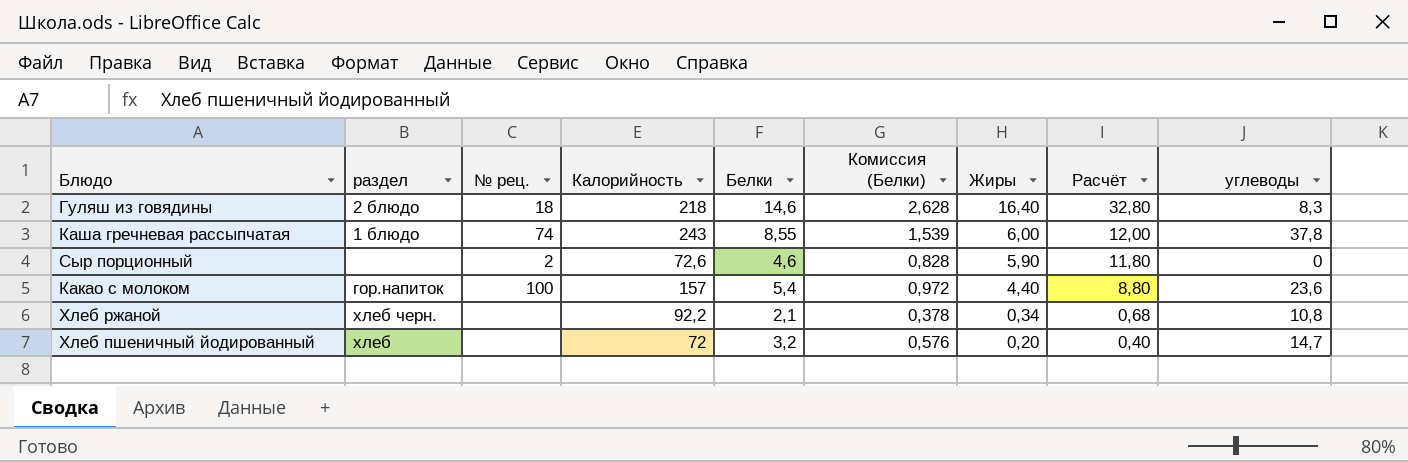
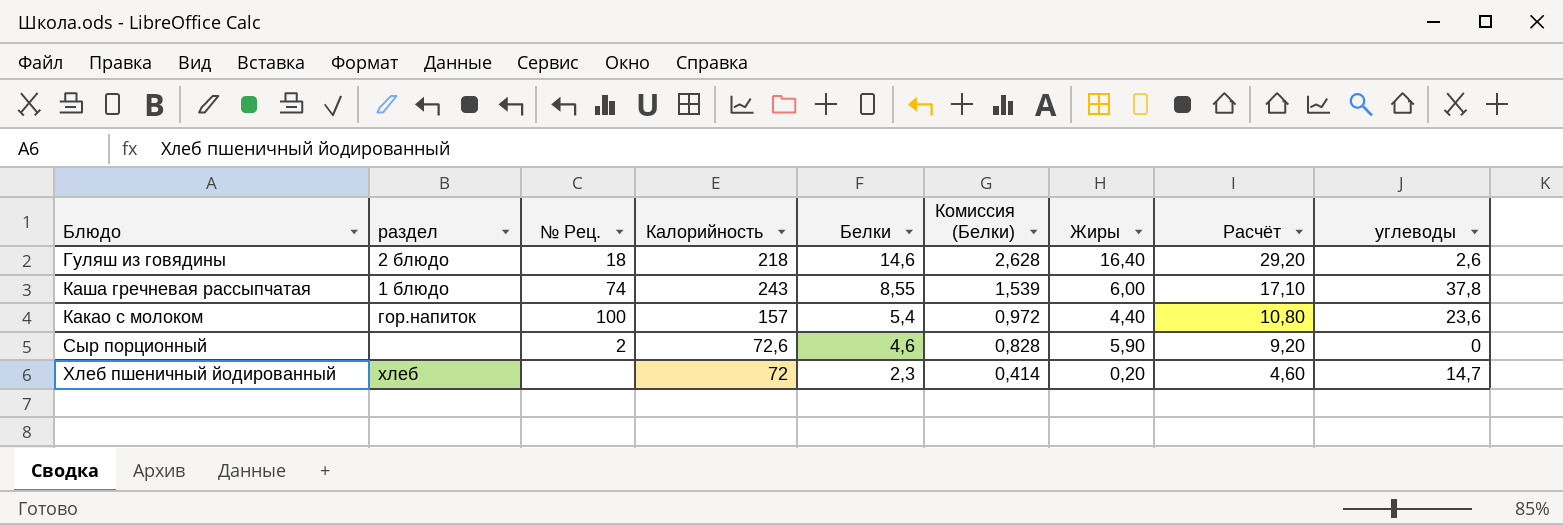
row order: Жиры descending -> Белки descending
column name: № рец. -> № Рец.
column Расчёт | formula: [Жиры] * 2 -> [Белки] * 2
row Хлеб ржаной: хлеб черн. | none | 92,2 | 2,1 | 0,378 | 0,34 | 0,68 | 10,8 -> none
Гуляш из говядины | углеводы: 8,3 -> 2,6
Хлеб пшеничный йодированный | Белки: 3,2 -> 2,3
Хлеб пшеничный йодированный | Комиссия (Белки): 0,576 -> 0,414

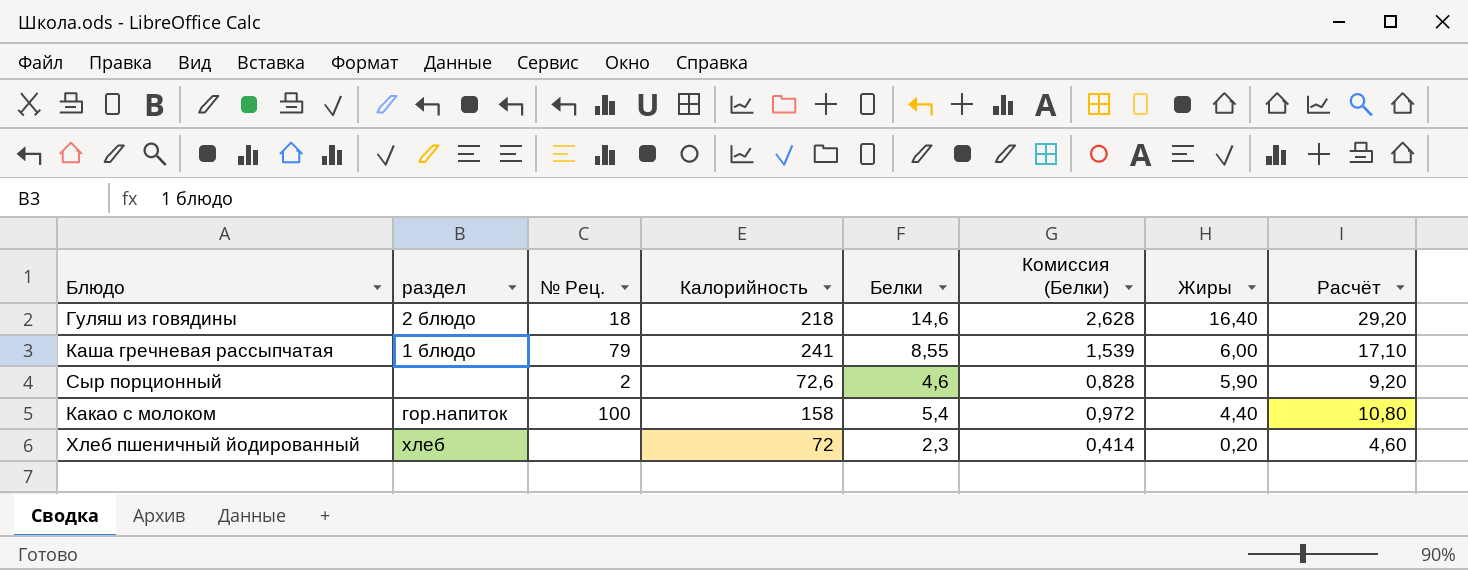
row order: Белки descending -> Жиры descending
column углеводы | position: 9 -> none
Каша гречневая рассыпчатая | № Рец.: 74 -> 79
Каша гречневая рассыпчатая | Калорийность: 243 -> 241
Какао с молоком | Калорийность: 157 -> 158

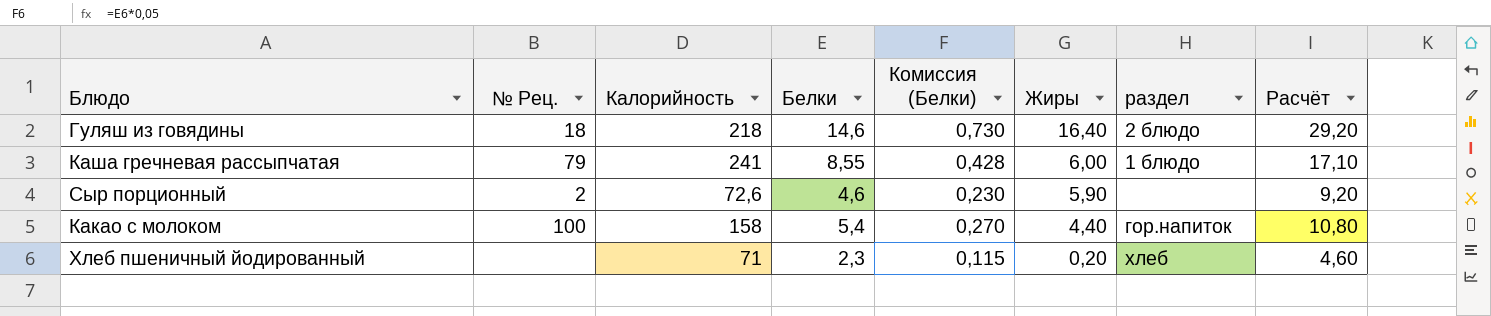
column Комиссия (Белки) | formula: [Белки] * 0,18 -> [Белки] * 0,05
column раздел | position: 2 -> 7
Хлеб пшеничный йодированный | Калорийность: 72 -> 71

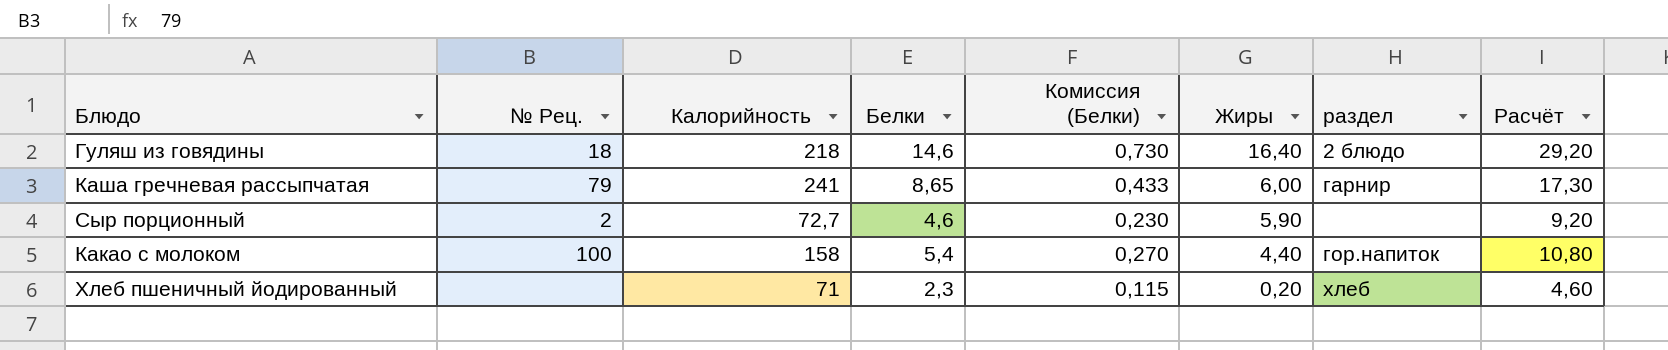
Каша гречневая рассыпчатая | Белки: 8,55 -> 8,65
Каша гречневая рассыпчатая | Комиссия (Белки): 0,428 -> 0,433
Каша гречневая рассыпчатая | раздел: 1 блюдо -> гарнир
Каша гречневая рассыпчатая | Расчёт: 17,10 -> 17,30
Сыр порционный | Калорийность: 72,6 -> 72,7

